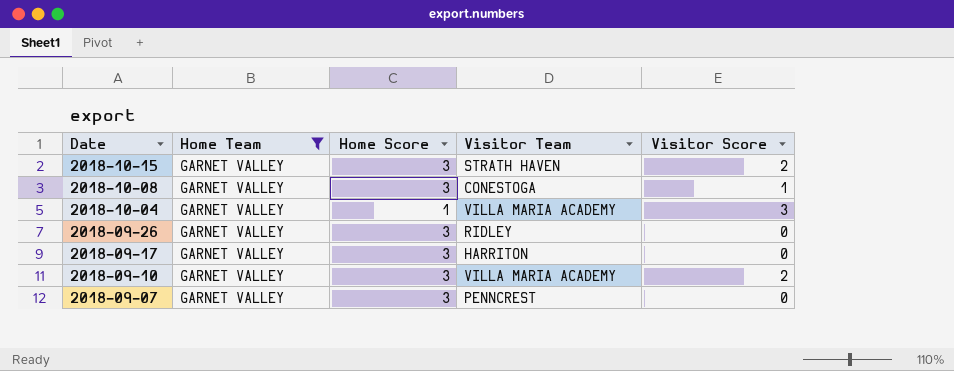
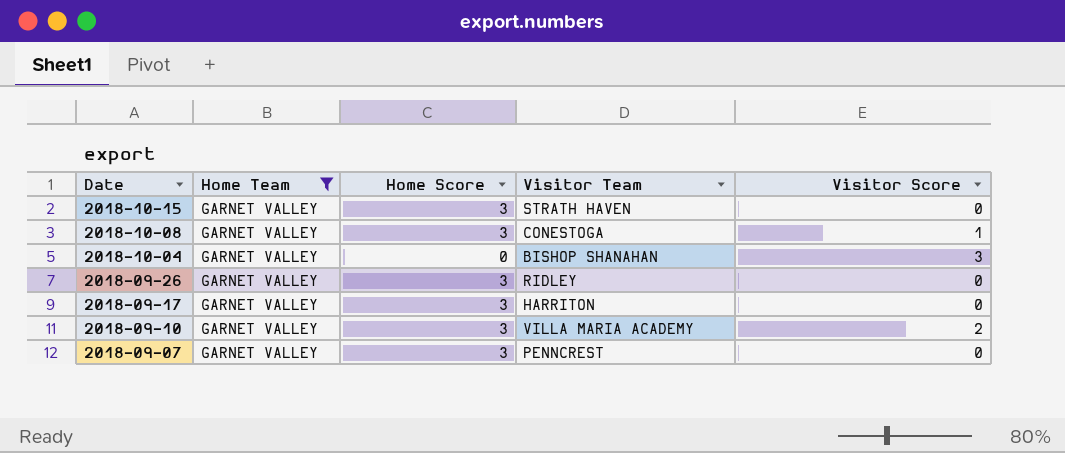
2018-10-15 | Visitor Score: 2 -> 0
2018-10-04 | Home Score: 1 -> 0
2018-10-04 | Visitor Team: VILLA MARIA ACADEMY -> BISHOP SHANAHAN

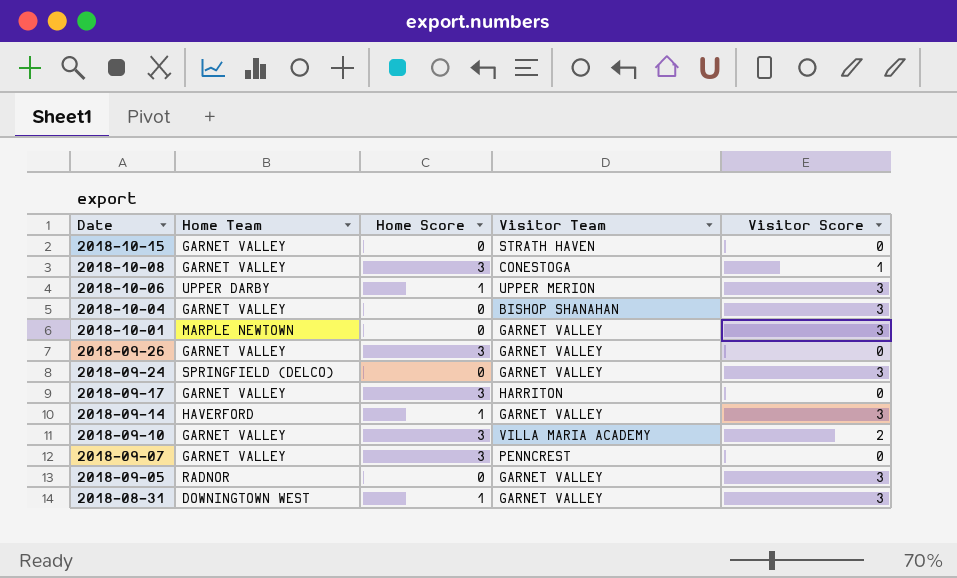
filter: Home Team = GARNET VALLEY -> none
2018-10-15 | Home Score: 3 -> 0
2018-09-26 | Visitor Team: RIDLEY -> GARNET VALLEY

